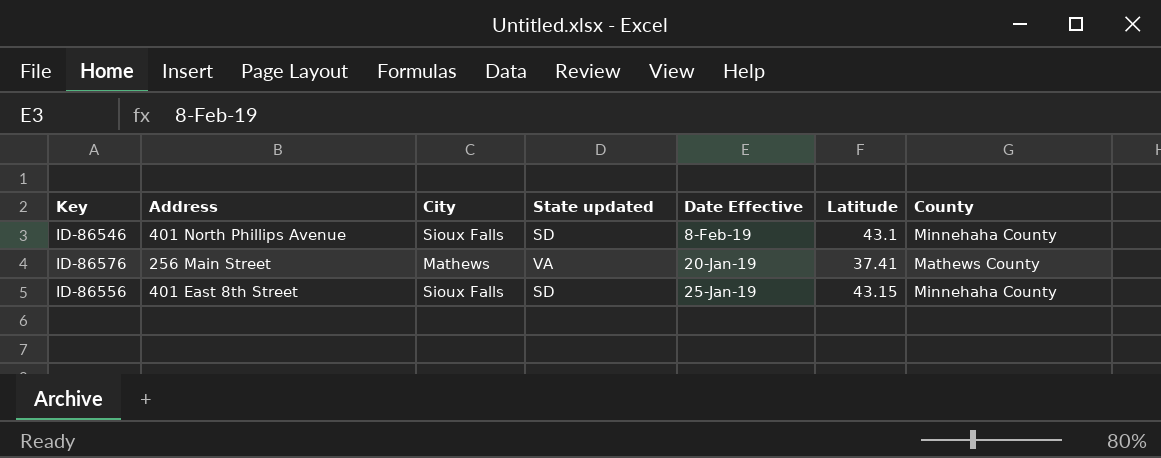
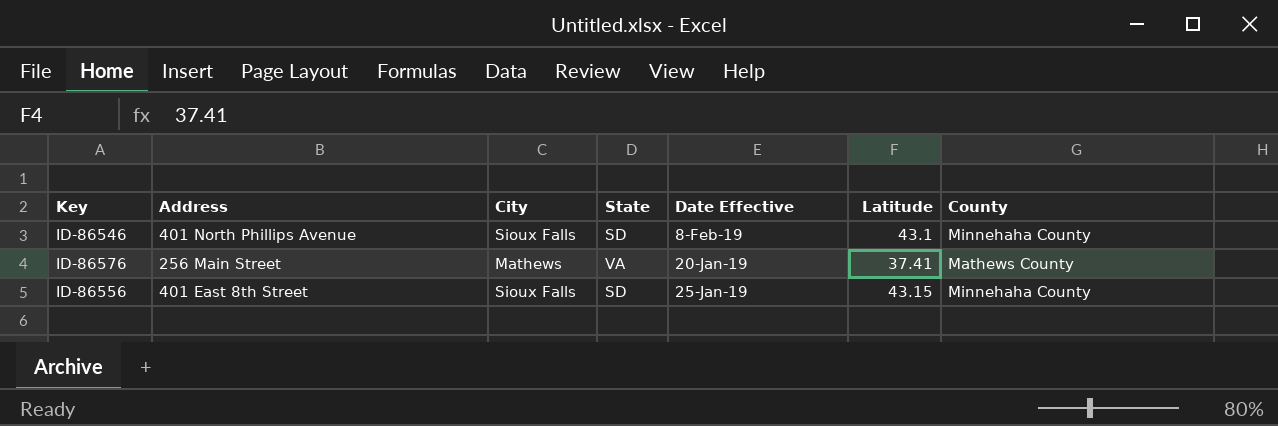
column name: State updated -> State

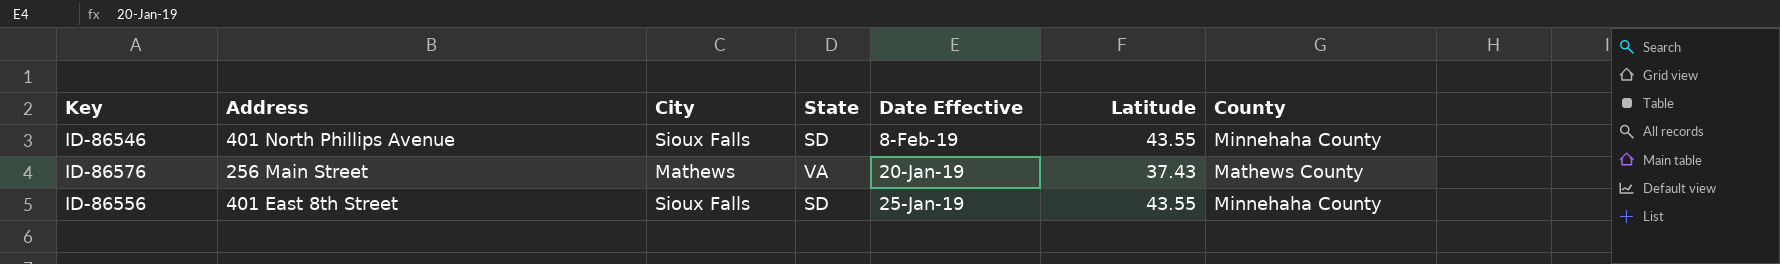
ID-86546 | Latitude: 43.1 -> 43.55
ID-86576 | Latitude: 37.41 -> 37.43
ID-86556 | Latitude: 43.15 -> 43.55

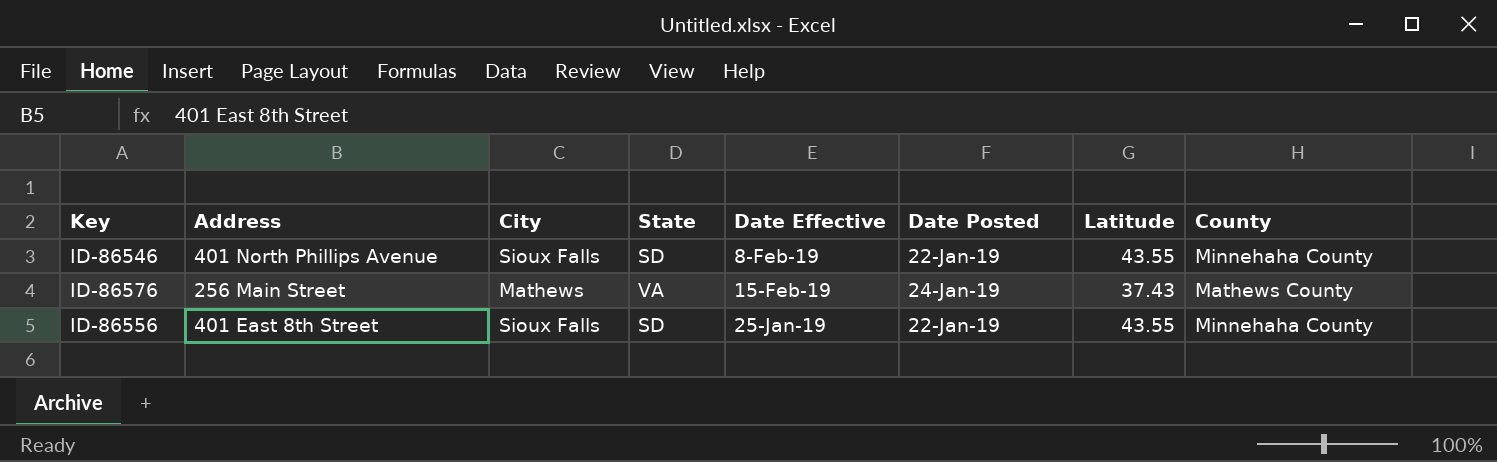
column Date Posted | position: none -> 6
ID-86576 | Date Effective: 20-Jan-19 -> 15-Feb-19

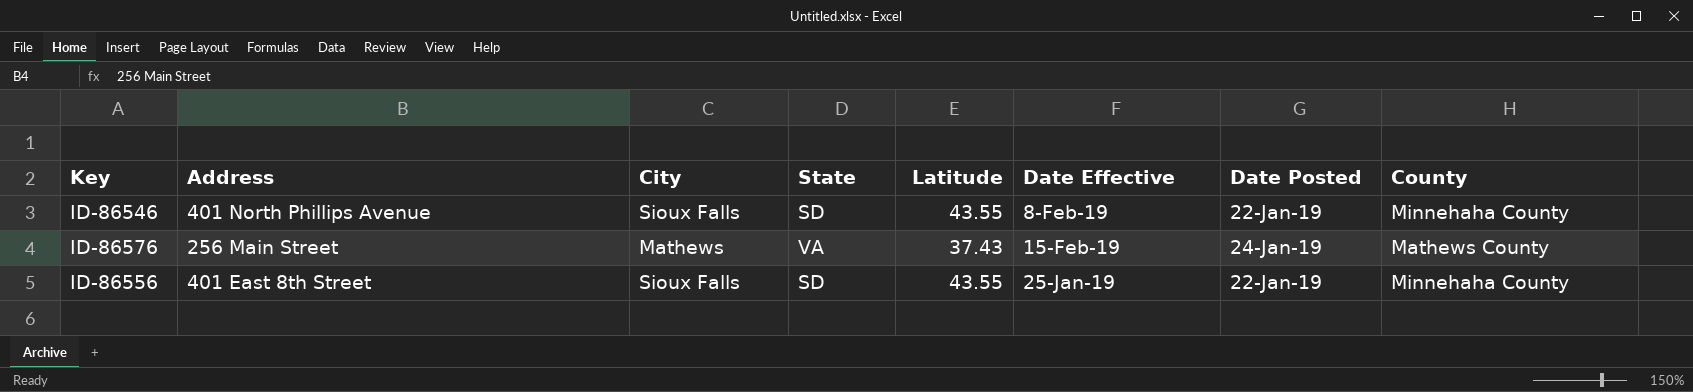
column Latitude | position: 7 -> 5

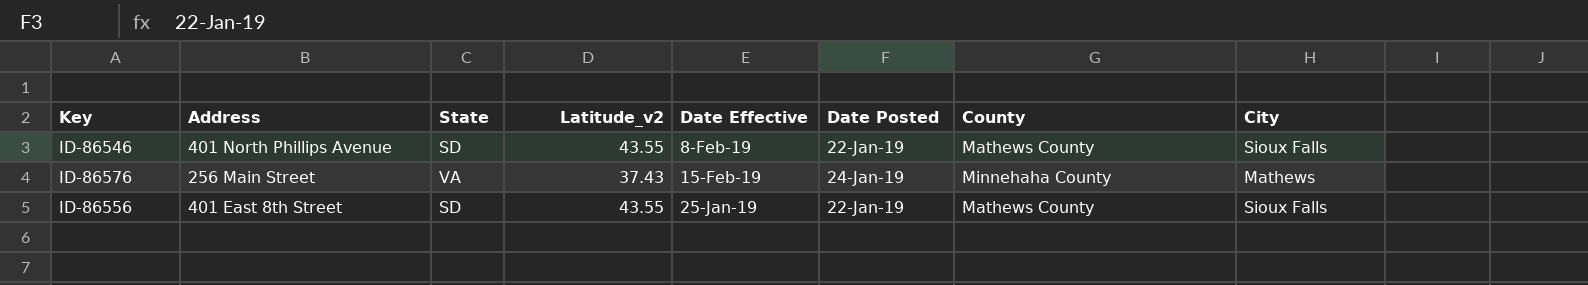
column name: Latitude -> Latitude_v2
column City | position: 3 -> 8
ID-86546 | County: Minnehaha County -> Mathews County
ID-86576 | County: Mathews County -> Minnehaha County
ID-86556 | County: Minnehaha County -> Mathews County

